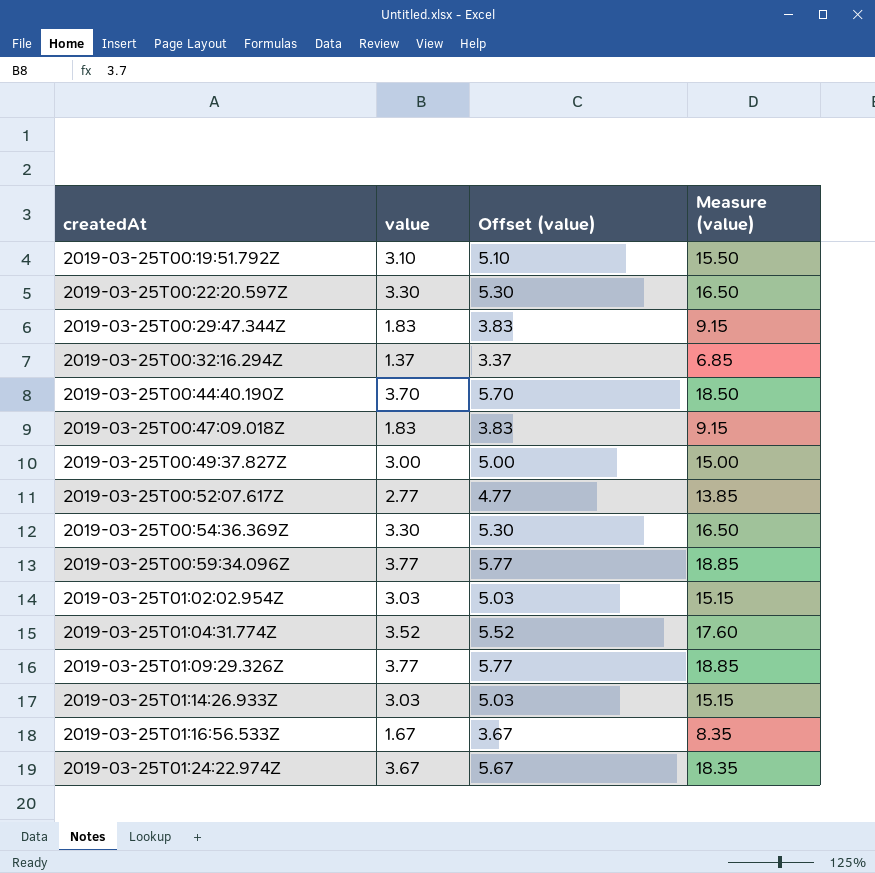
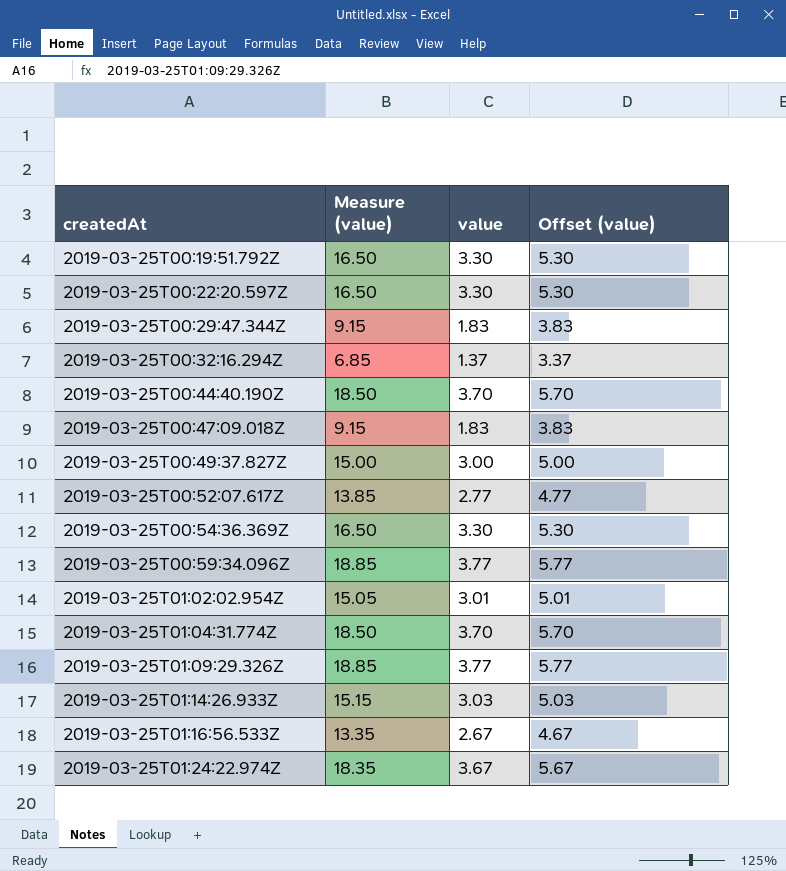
column Measure (value) | position: 4 -> 2
2019-03-25T00:19:51.792Z | Measure (value): 15.50 -> 16.50
2019-03-25T00:19:51.792Z | value: 3.10 -> 3.30
2019-03-25T00:19:51.792Z | Offset (value): 5.10 -> 5.30
2019-03-25T01:02:02.954Z | Measure (value): 15.15 -> 15.05
2019-03-25T01:02:02.954Z | value: 3.03 -> 3.01
2019-03-25T01:02:02.954Z | Offset (value): 5.03 -> 5.01
2019-03-25T01:04:31.774Z | Measure (value): 17.60 -> 18.50
2019-03-25T01:04:31.774Z | value: 3.52 -> 3.70
2019-03-25T01:04:31.774Z | Offset (value): 5.52 -> 5.70
2019-03-25T01:16:56.533Z | Measure (value): 8.35 -> 13.35
2019-03-25T01:16:56.533Z | value: 1.67 -> 2.67
2019-03-25T01:16:56.533Z | Offset (value): 3.67 -> 4.67

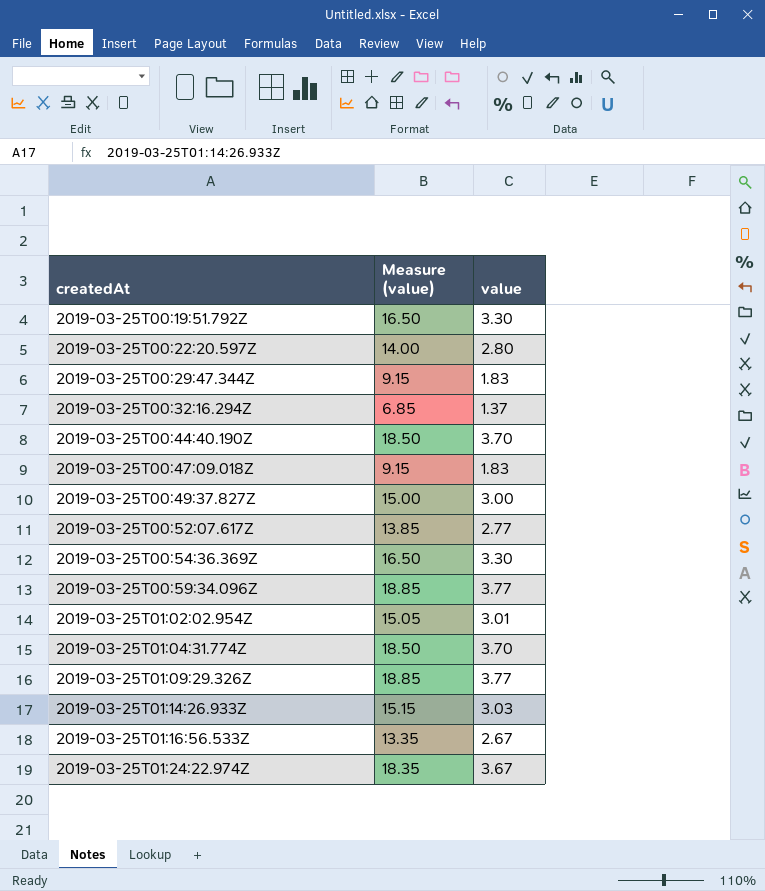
column Offset (value) | formula: [value] + 2 -> none
2019-03-25T00:22:20.597Z | Measure (value): 16.50 -> 14.00
2019-03-25T00:22:20.597Z | value: 3.30 -> 2.80

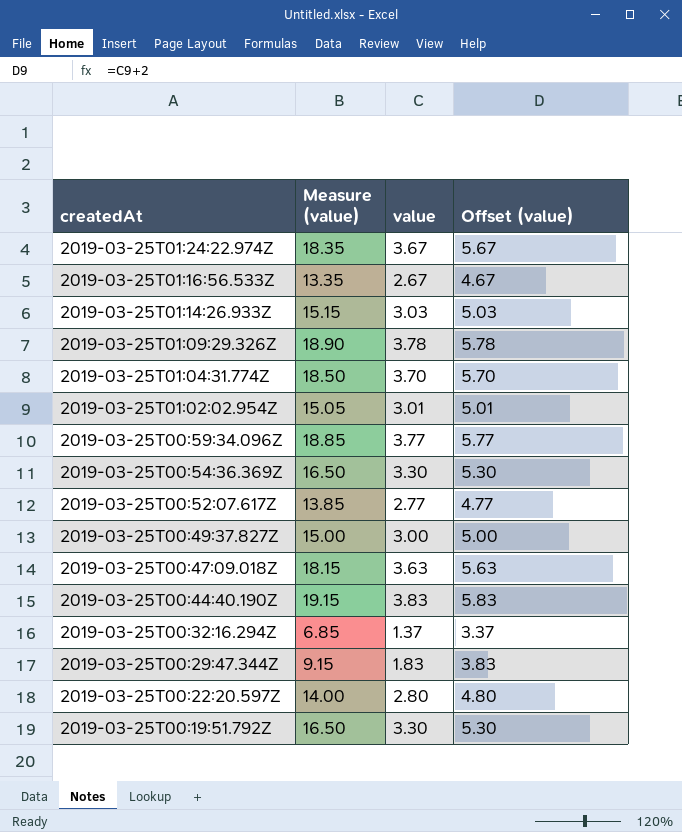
row order: createdAt ascending -> createdAt descending
column Offset (value) | formula: none -> [value] + 2
2019-03-25T01:09:29.326Z | Measure (value): 18.85 -> 18.90
2019-03-25T01:09:29.326Z | value: 3.77 -> 3.78
2019-03-25T00:47:09.018Z | Measure (value): 9.15 -> 18.15
2019-03-25T00:47:09.018Z | value: 1.83 -> 3.63
2019-03-25T00:44:40.190Z | Measure (value): 18.50 -> 19.15
2019-03-25T00:44:40.190Z | value: 3.70 -> 3.83

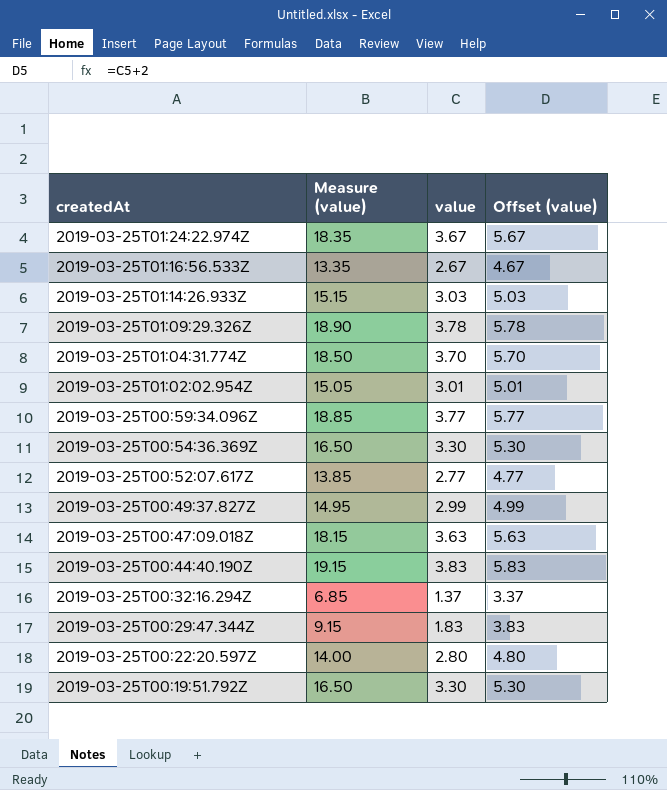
2019-03-25T00:49:37.827Z | Measure (value): 15.00 -> 14.95
2019-03-25T00:49:37.827Z | value: 3.00 -> 2.99
2019-03-25T00:49:37.827Z | Offset (value): 5.00 -> 4.99

